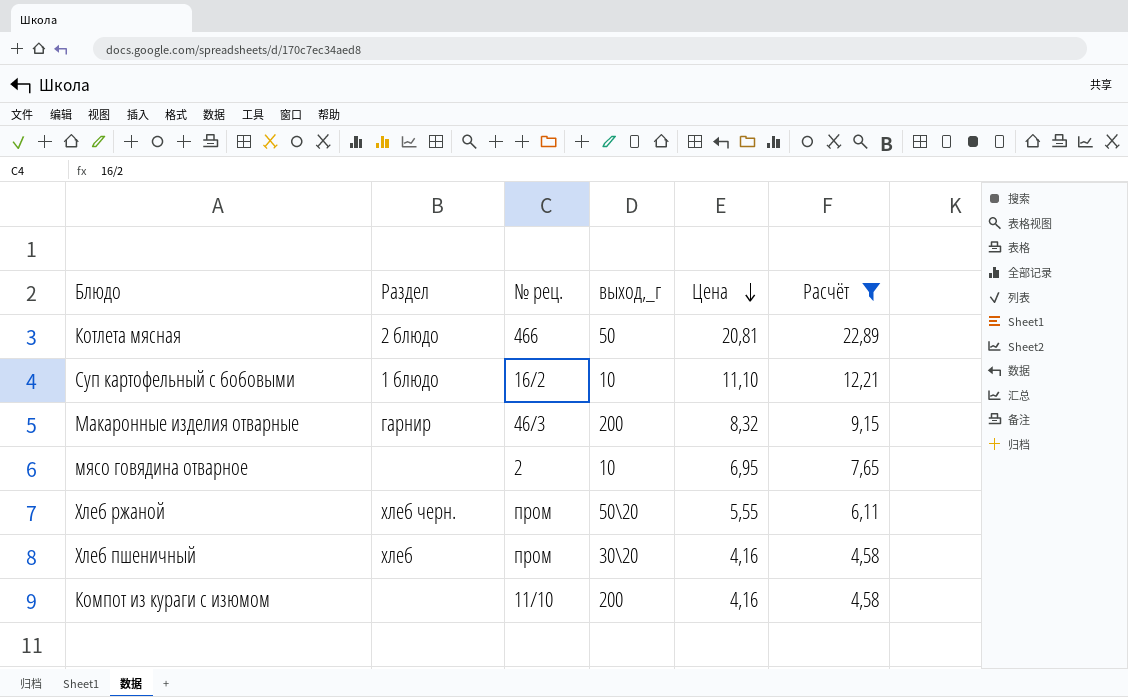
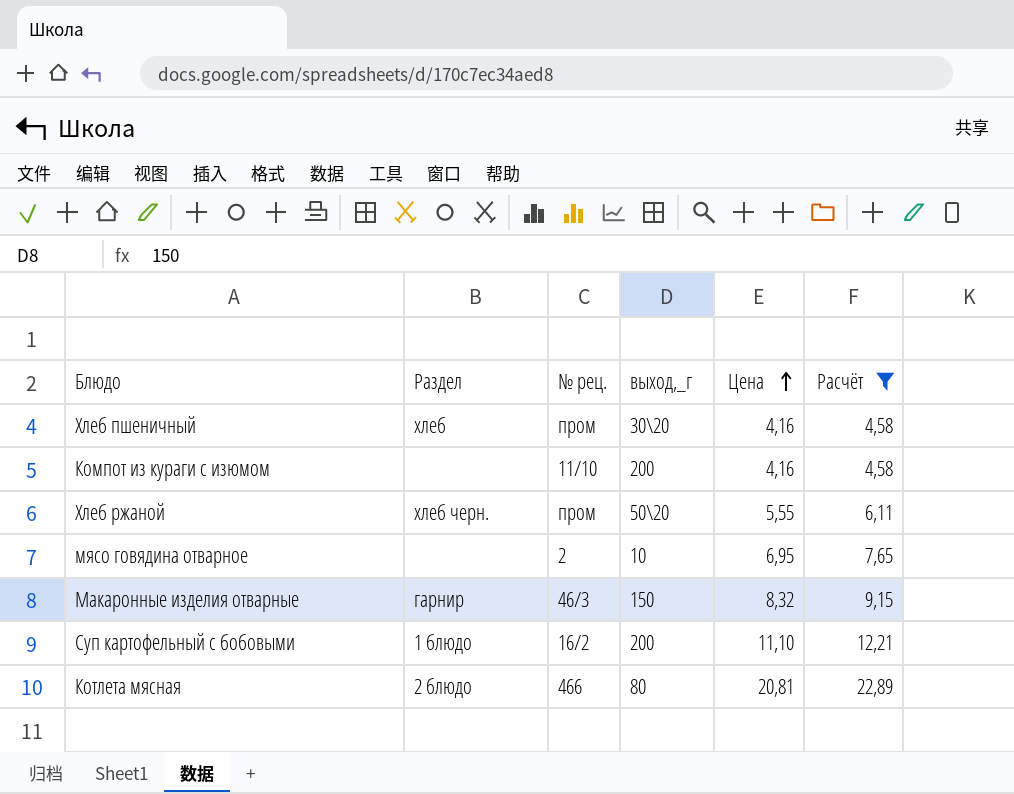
row order: Цена descending -> Цена ascending
Макаронные изделия отварные | выход,_г: 200 -> 150
Суп картофельный с бобовыми | выход,_г: 10 -> 200
Котлета мясная | выход,_г: 50 -> 80

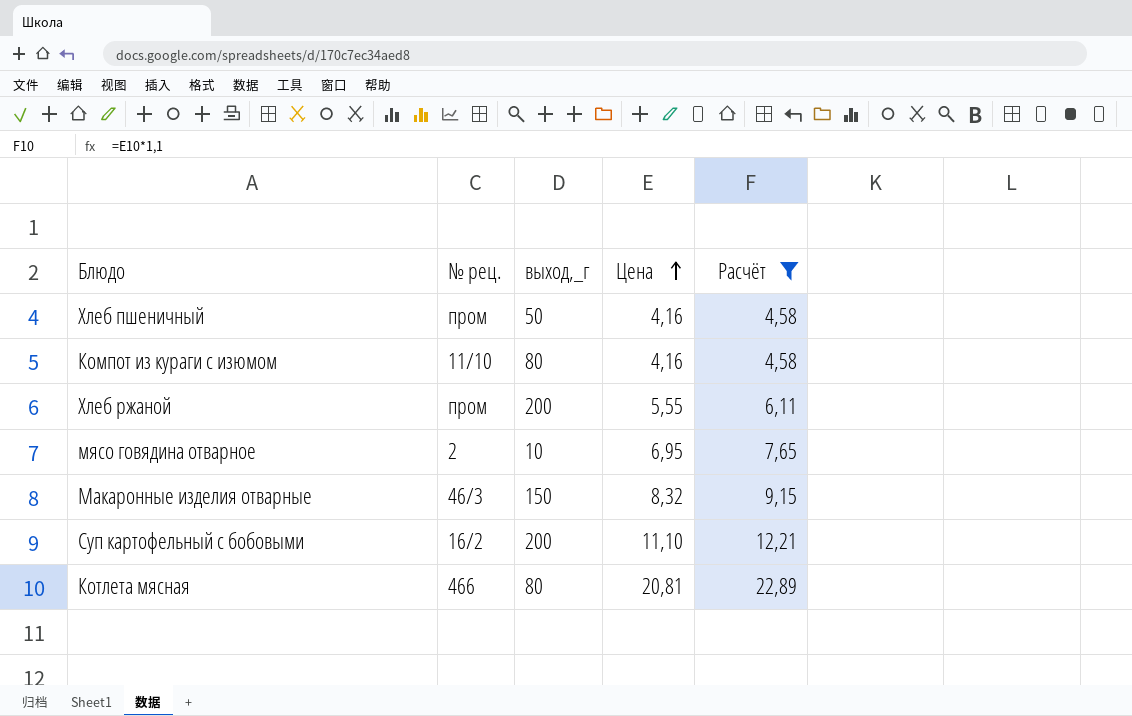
column Раздел | position: 2 -> none
Хлеб пшеничный | выход,_г: 30\20 -> 50
Компот из кураги с изюмом | выход,_г: 200 -> 80
Хлеб ржаной | выход,_г: 50\20 -> 200

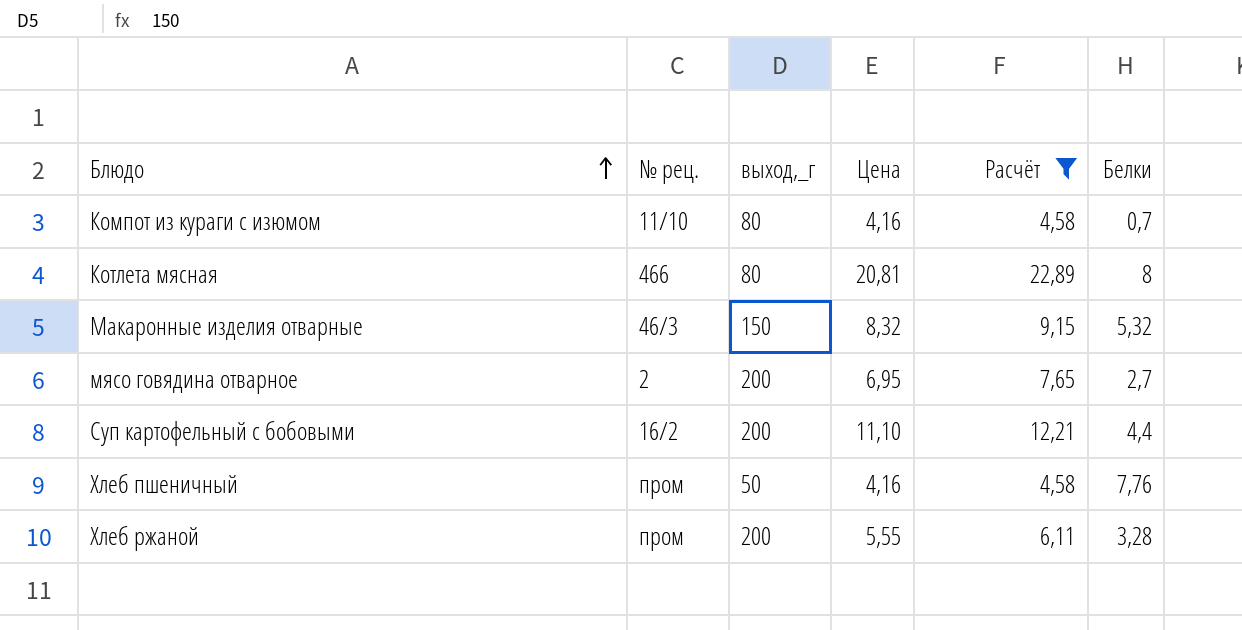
row order: Цена ascending -> Блюдо ascending
column Белки | position: none -> 6
мясо говядина отварное | выход,_г: 10 -> 200

